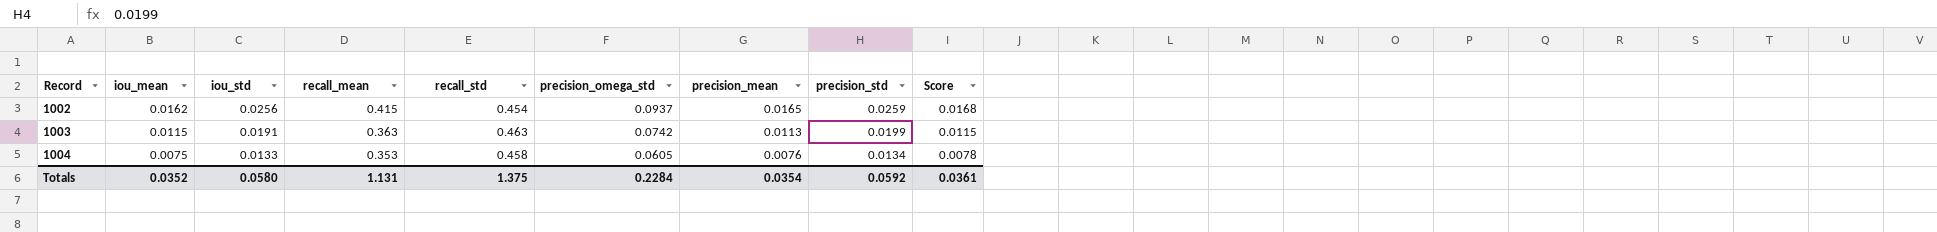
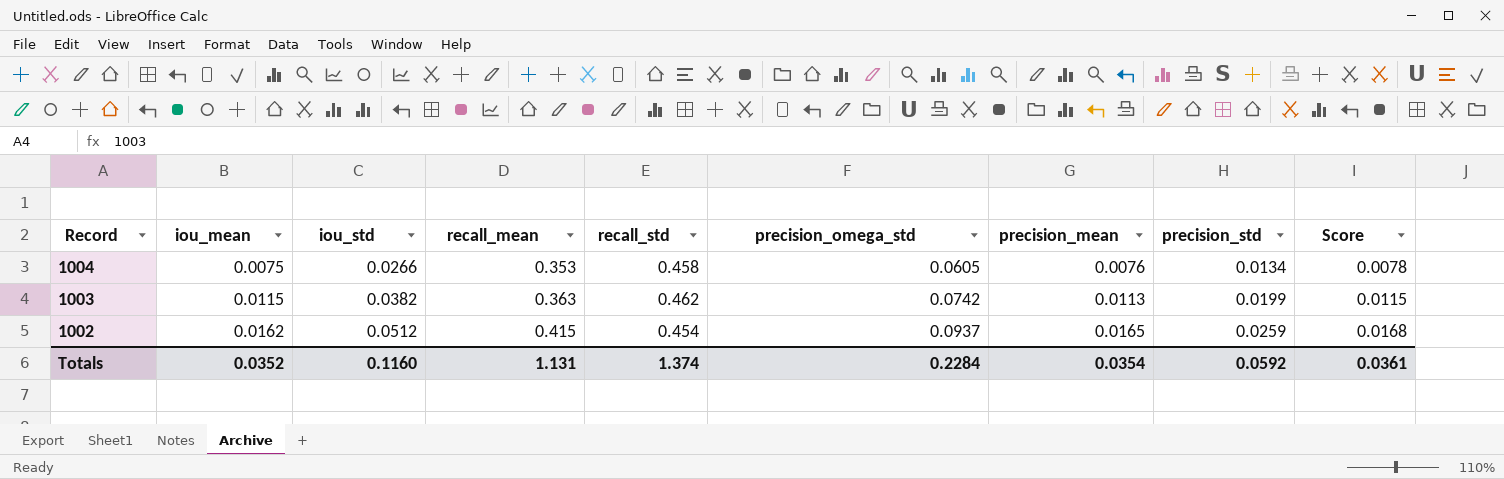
row order: Record ascending -> Record descending
1004 | iou_std: 0.0133 -> 0.0266
1003 | iou_std: 0.0191 -> 0.0382
1003 | recall_std: 0.463 -> 0.462
1002 | iou_std: 0.0256 -> 0.0512
Totals | iou_std: 0.0580 -> 0.1160
Totals | recall_std: 1.375 -> 1.374

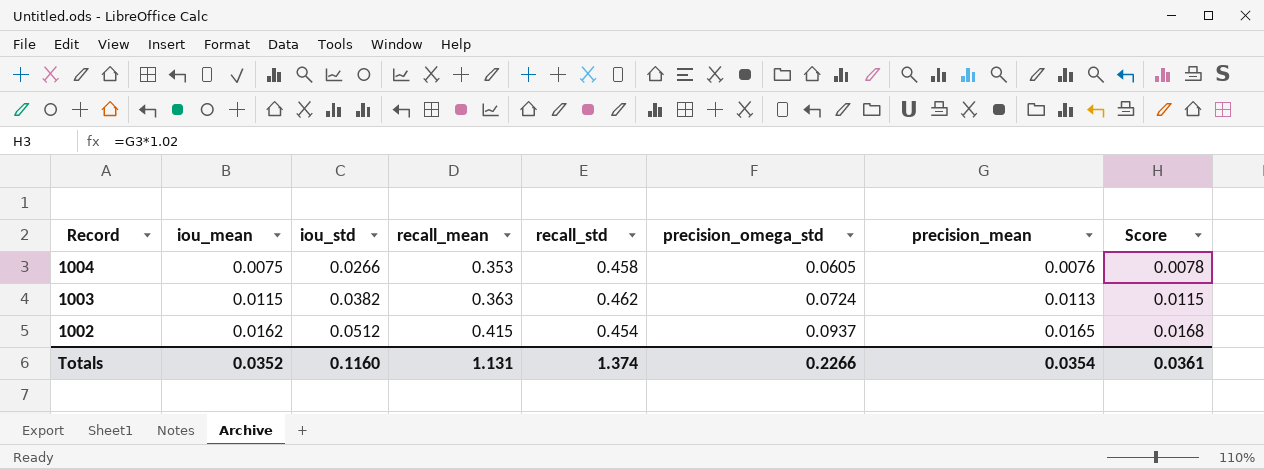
column precision_std | position: 8 -> none
1003 | precision_omega_std: 0.0742 -> 0.0724
Totals | precision_omega_std: 0.2284 -> 0.2266

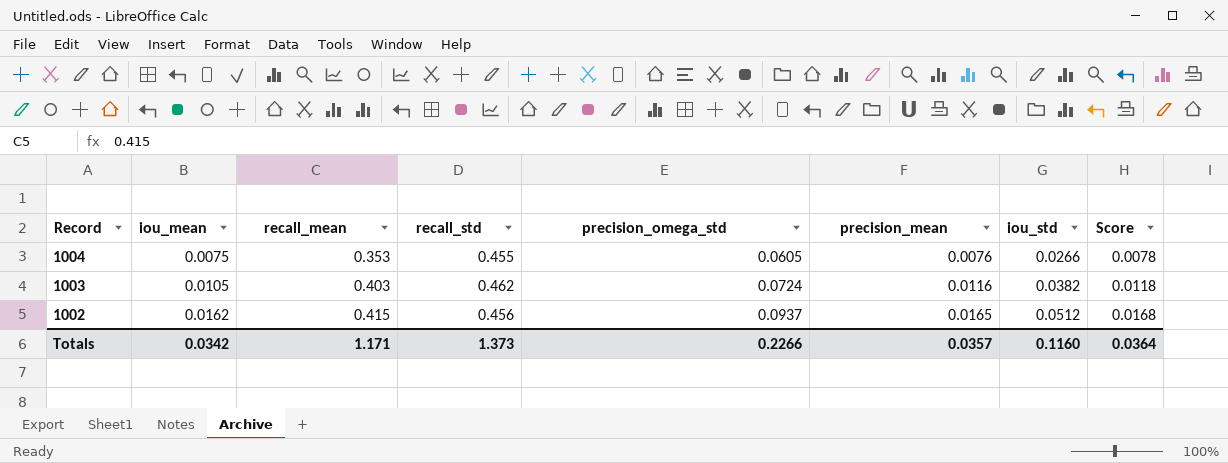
column iou_std | position: 3 -> 7
1004 | recall_std: 0.458 -> 0.455
1003 | iou_mean: 0.0115 -> 0.0105
1003 | recall_mean: 0.363 -> 0.403
1003 | precision_mean: 0.0113 -> 0.0116
1003 | Score: 0.0115 -> 0.0118
1002 | recall_std: 0.454 -> 0.456
Totals | iou_mean: 0.0352 -> 0.0342
Totals | recall_mean: 1.131 -> 1.171
Totals | recall_std: 1.374 -> 1.373
Totals | precision_mean: 0.0354 -> 0.0357
Totals | Score: 0.0361 -> 0.0364

